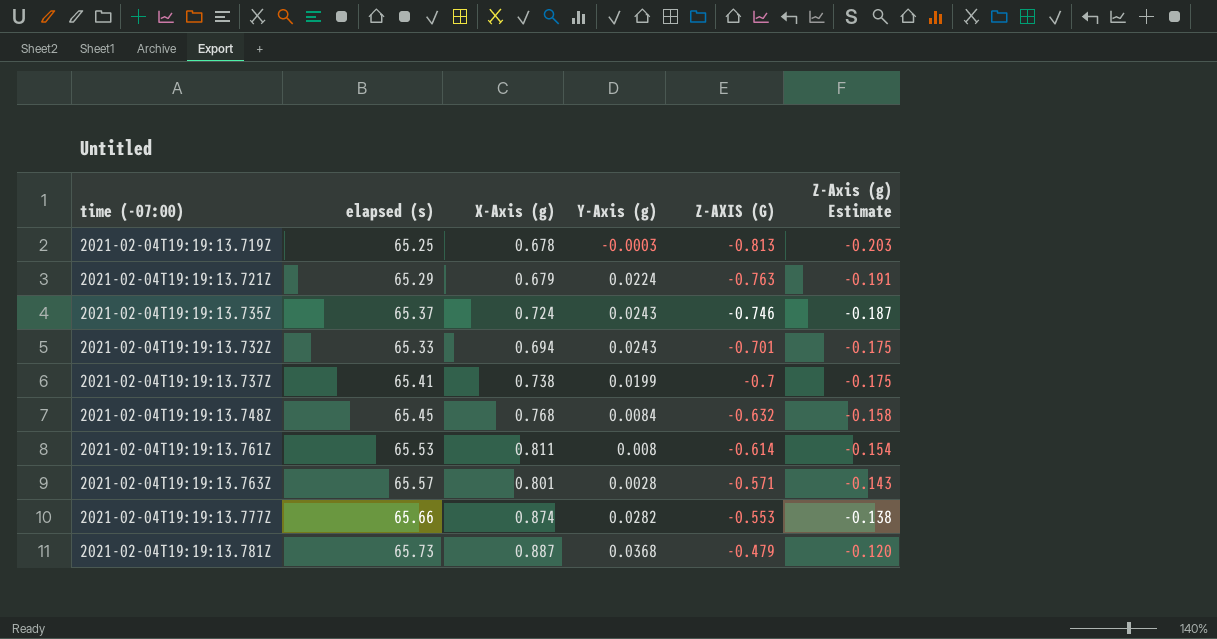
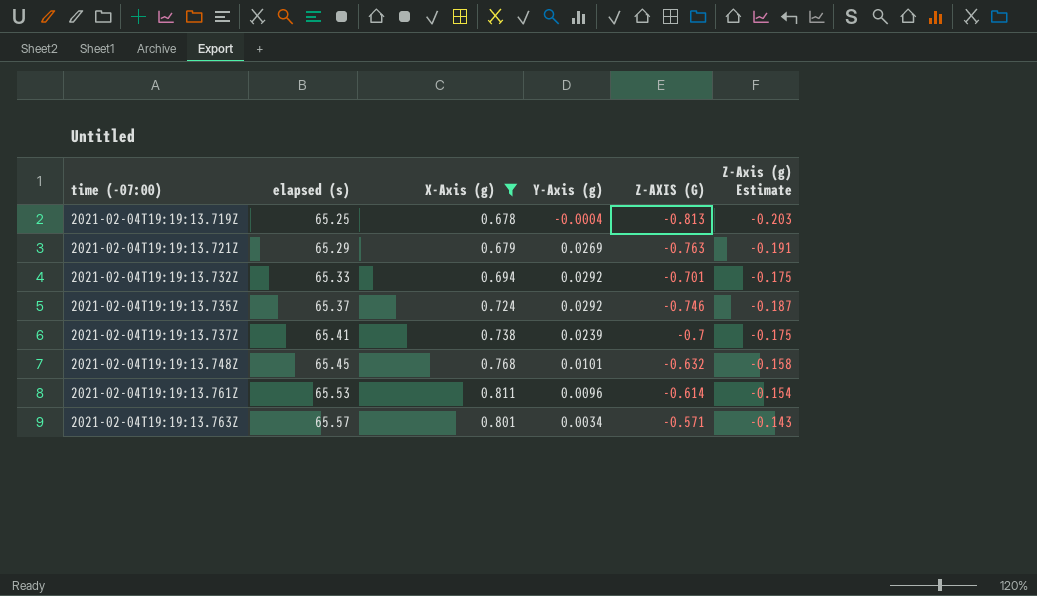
filter: none -> X-Axis (g) <= 0.811
row order: Z-AXIS (G) ascending -> time (-07:00) ascending
2021-02-04T19:19:13.719Z | Y-Axis (g): -0.0003 -> -0.0004
2021-02-04T19:19:13.721Z | Y-Axis (g): 0.0224 -> 0.0269
2021-02-04T19:19:13.732Z | Y-Axis (g): 0.0243 -> 0.0292
2021-02-04T19:19:13.735Z | Y-Axis (g): 0.0243 -> 0.0292
2021-02-04T19:19:13.737Z | Y-Axis (g): 0.0199 -> 0.0239
2021-02-04T19:19:13.748Z | Y-Axis (g): 0.0084 -> 0.0101
2021-02-04T19:19:13.761Z | Y-Axis (g): 0.008 -> 0.0096
2021-02-04T19:19:13.763Z | Y-Axis (g): 0.0028 -> 0.0034

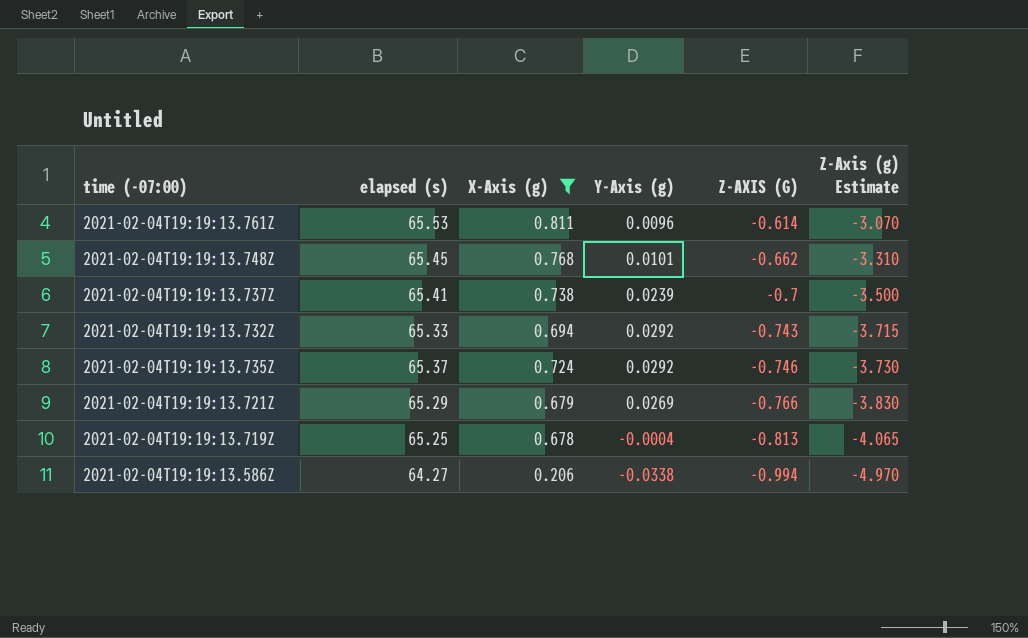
row order: time (-07:00) ascending -> Z-AXIS (G) descending
column Z-Axis (g) Estimate | formula: [Z-AXIS (G)] * 0.25 -> [Z-AXIS (G)] * 5
row 2021-02-04T19:19:13.763Z: 65.57 | 0.801 | 0.0034 | -0.571 | -0.143 -> none
2021-02-04T19:19:13.748Z | Z-AXIS (G): -0.632 -> -0.662
2021-02-04T19:19:13.732Z | Z-AXIS (G): -0.701 -> -0.743
2021-02-04T19:19:13.721Z | Z-AXIS (G): -0.763 -> -0.766
row 2021-02-04T19:19:13.586Z: none -> 64.27 | 0.206 | -0.0338 | -0.994 | -4.970

